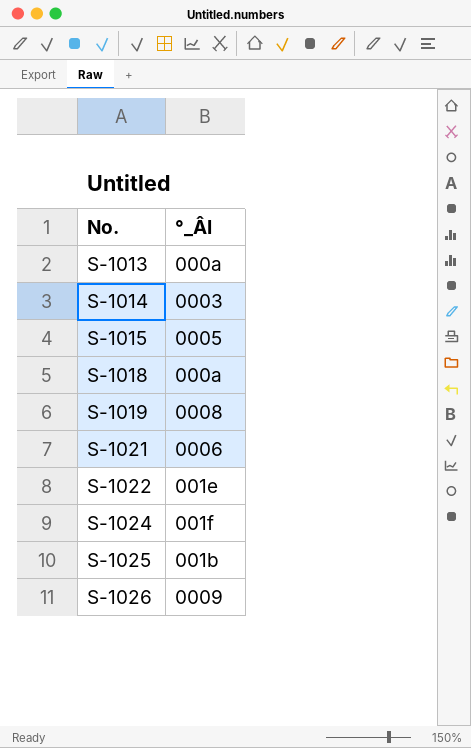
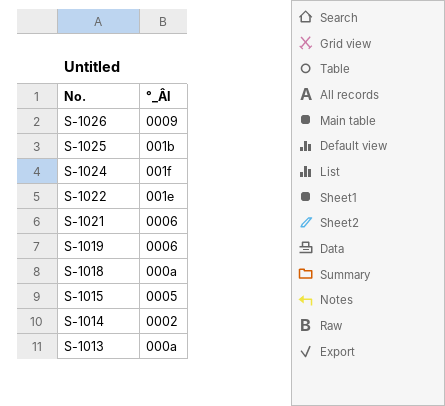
row order: No. ascending -> No. descending
S-1019 | °_ÂI: 0008 -> 0006
S-1014 | °_ÂI: 0003 -> 0002

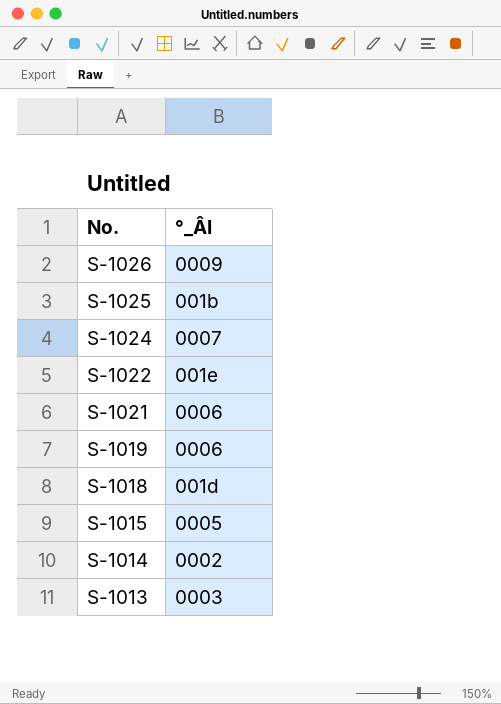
S-1024 | °_ÂI: 001f -> 0007
S-1018 | °_ÂI: 000a -> 001d
S-1013 | °_ÂI: 000a -> 0003

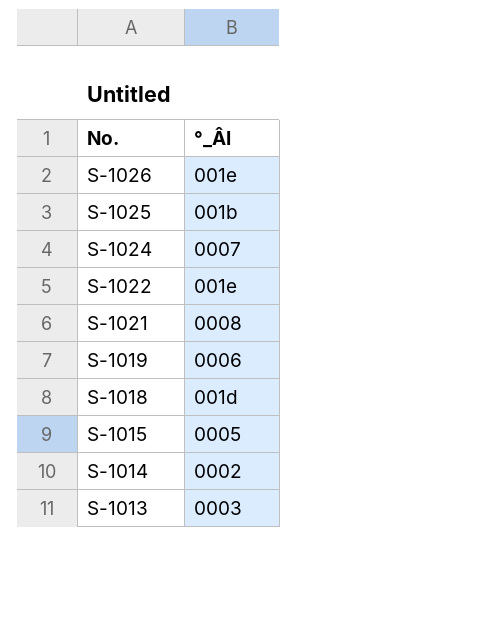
S-1026 | °_ÂI: 0009 -> 001e
S-1021 | °_ÂI: 0006 -> 0008

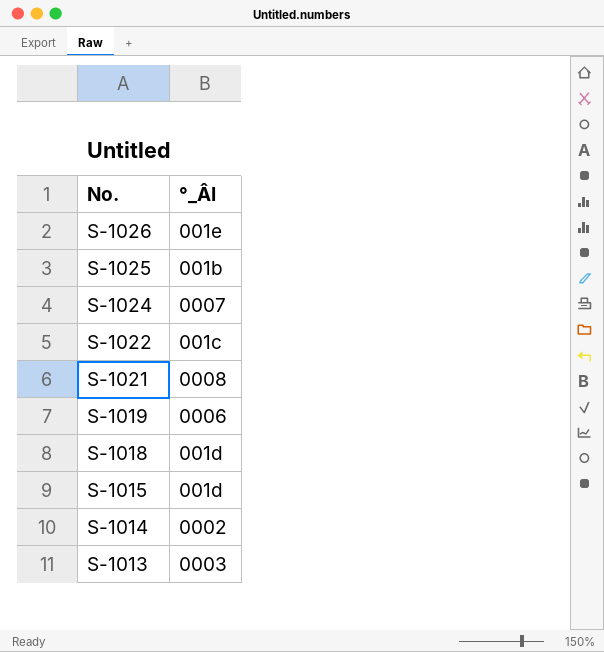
S-1022 | °_ÂI: 001e -> 001c
S-1015 | °_ÂI: 0005 -> 001d

